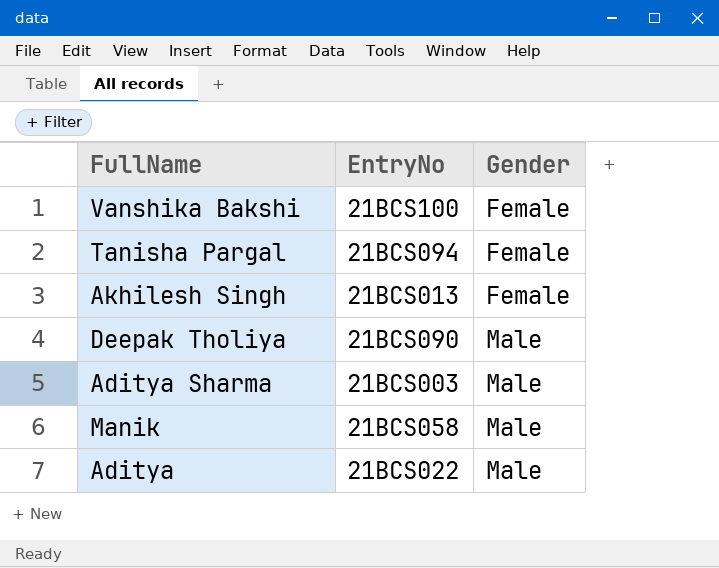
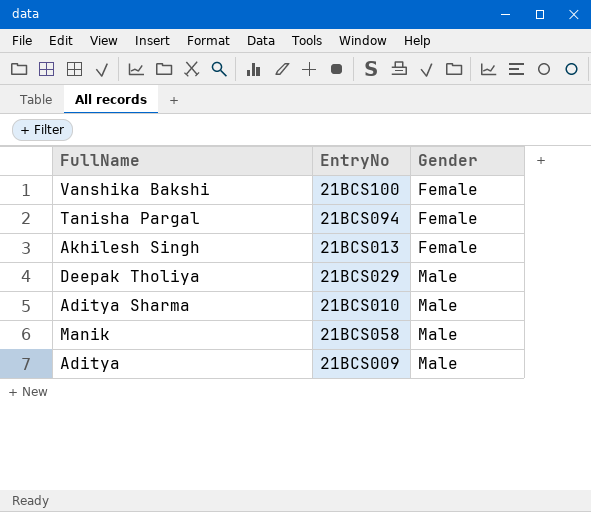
Deepak Tholiya | EntryNo: 21BCS090 -> 21BCS029
Aditya Sharma | EntryNo: 21BCS003 -> 21BCS010
Aditya | EntryNo: 21BCS022 -> 21BCS009

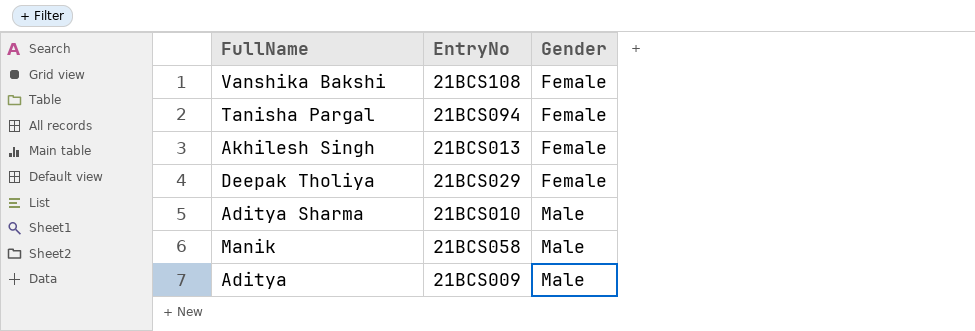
Vanshika Bakshi | EntryNo: 21BCS100 -> 21BCS108
Deepak Tholiya | Gender: Male -> Female

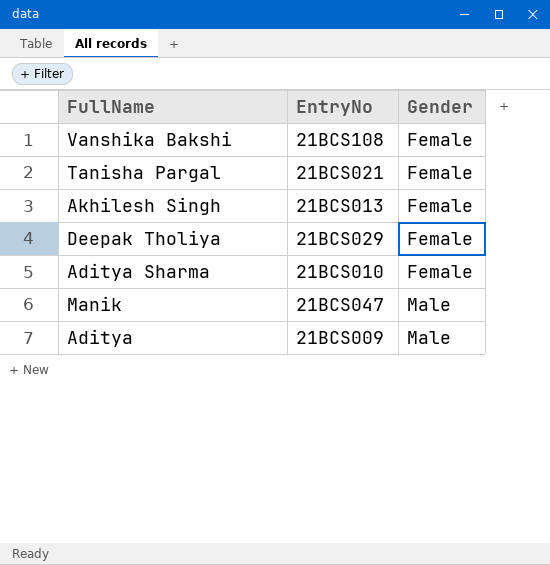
Tanisha Pargal | EntryNo: 21BCS094 -> 21BCS021
Aditya Sharma | Gender: Male -> Female
Manik | EntryNo: 21BCS058 -> 21BCS047

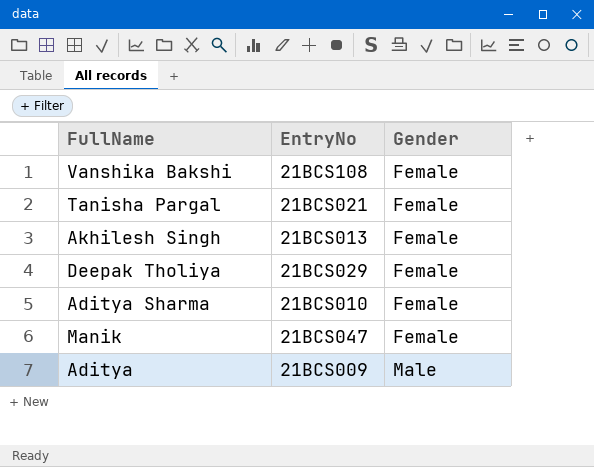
Manik | Gender: Male -> Female

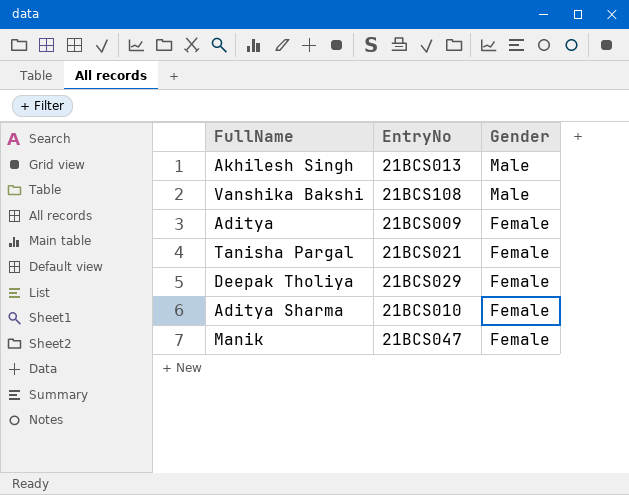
row order: Gender ascending -> Gender descending
Akhilesh Singh | Gender: Female -> Male
Vanshika Bakshi | Gender: Female -> Male
Aditya | Gender: Male -> Female

